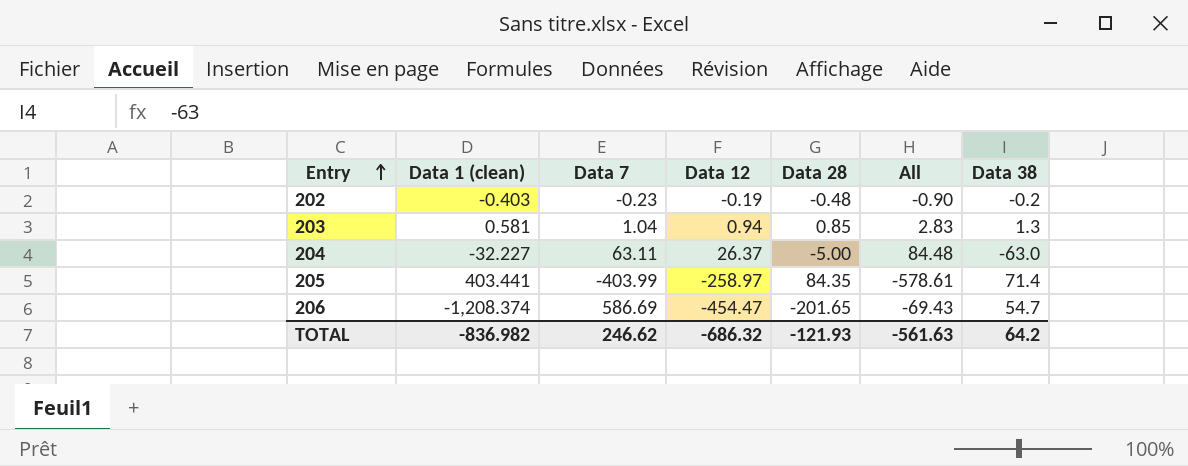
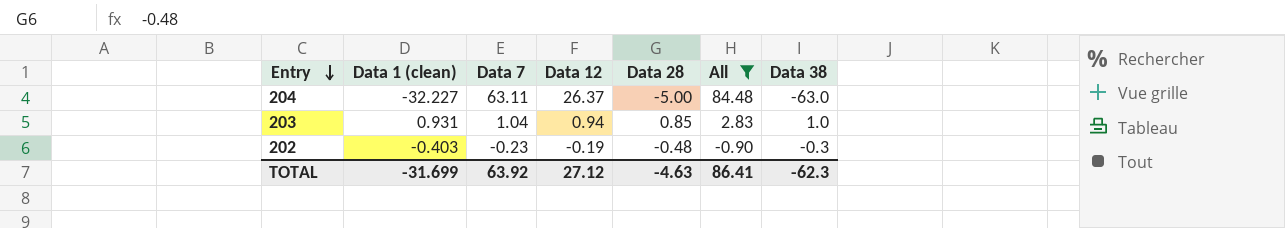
filter: none -> All >= -0.90
row order: Entry ascending -> Entry descending
203 | Data 1 (clean): 0.581 -> 0.931
203 | Data 38: 1.3 -> 1.0
202 | Data 38: -0.2 -> -0.3
TOTAL | Data 1 (clean): -836.982 -> -31.699
TOTAL | Data 7: 246.62 -> 63.92
TOTAL | Data 12: -686.32 -> 27.12
TOTAL | Data 28: -121.93 -> -4.63
TOTAL | All: -561.63 -> 86.41
TOTAL | Data 38: 64.2 -> -62.3

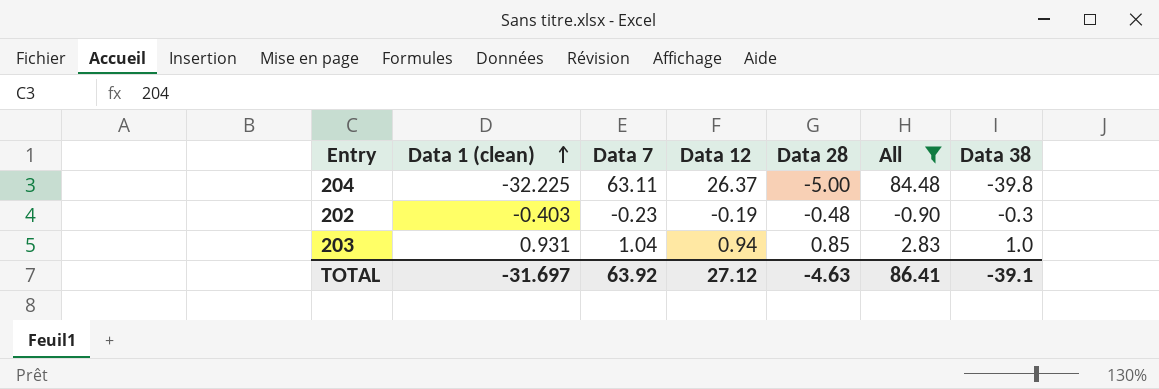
row order: Entry descending -> Data 1 (clean) ascending
204 | Data 1 (clean): -32.227 -> -32.225
204 | Data 38: -63.0 -> -39.8
TOTAL | Data 1 (clean): -31.699 -> -31.697
TOTAL | Data 38: -62.3 -> -39.1

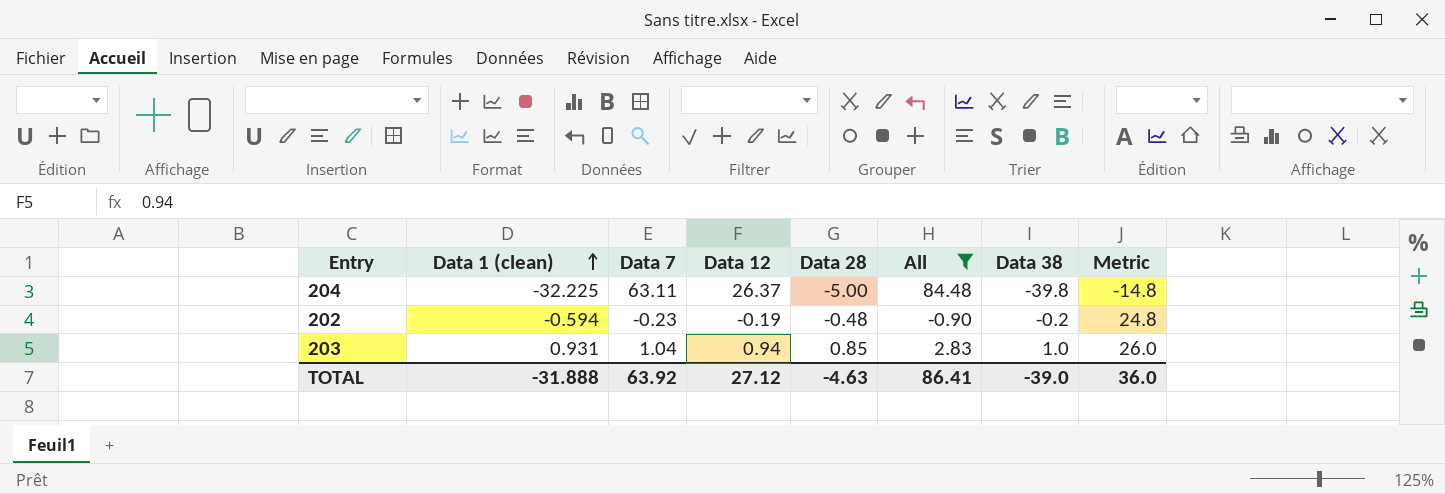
column Metric | formula: none -> [Data 38] + 25
202 | Data 1 (clean): -0.403 -> -0.594
202 | Data 38: -0.3 -> -0.2
TOTAL | Data 1 (clean): -31.697 -> -31.888
TOTAL | Data 38: -39.1 -> -39.0

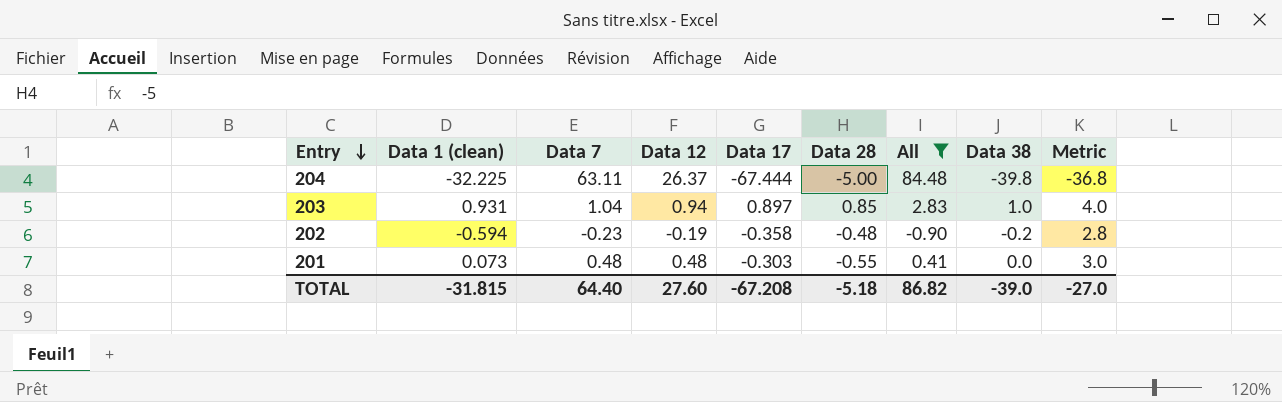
row order: Data 1 (clean) ascending -> Entry descending
column Data 17 | position: none -> 5
column Metric | formula: [Data 38] + 25 -> [Data 38] + 3
row 201: none -> 0.073 | 0.48 | 0.48 | -0.303 | -0.55 | 0.41 | 0.0 | 3.0
TOTAL | Data 1 (clean): -31.888 -> -31.815
TOTAL | Data 7: 63.92 -> 64.40
TOTAL | Data 12: 27.12 -> 27.60
TOTAL | Data 28: -4.63 -> -5.18
TOTAL | All: 86.41 -> 86.82
TOTAL | Metric: 36.0 -> -27.0

